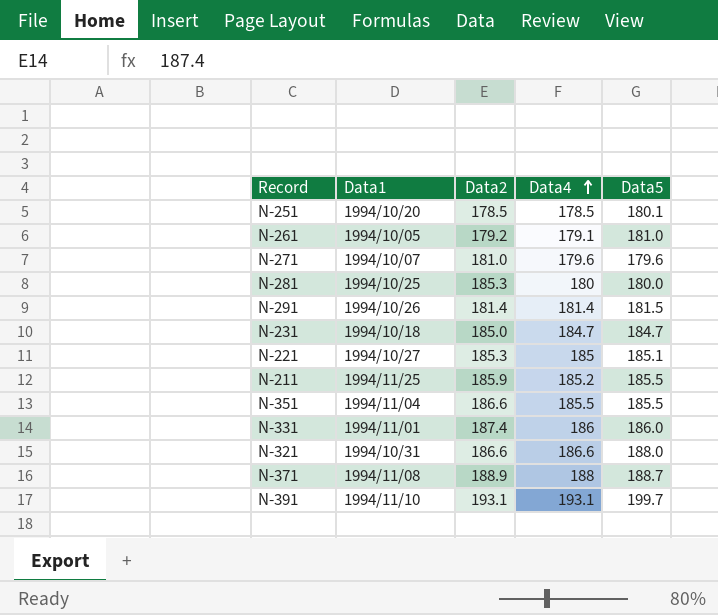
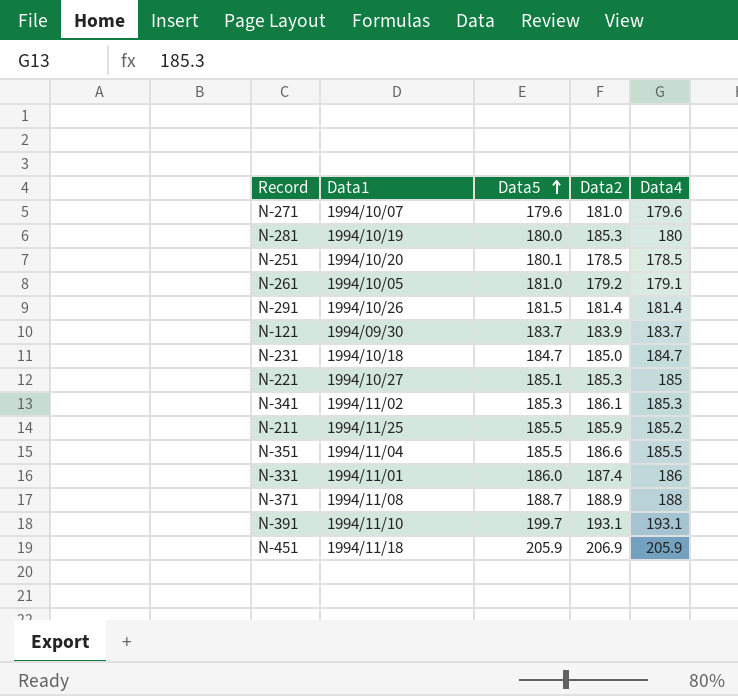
row order: Data4 ascending -> Data5 ascending
column Data5 | position: 5 -> 3
row N-321: 1994/10/31 | 186.6 | 186.6 | 188.0 -> none
N-281 | Data1: 1994/10/25 -> 1994/10/19
row N-121: none -> 1994/09/30 | 183.7 | 183.9 | 183.7
row N-341: none -> 1994/11/02 | 185.3 | 186.1 | 185.3
row N-451: none -> 1994/11/18 | 205.9 | 206.9 | 205.9

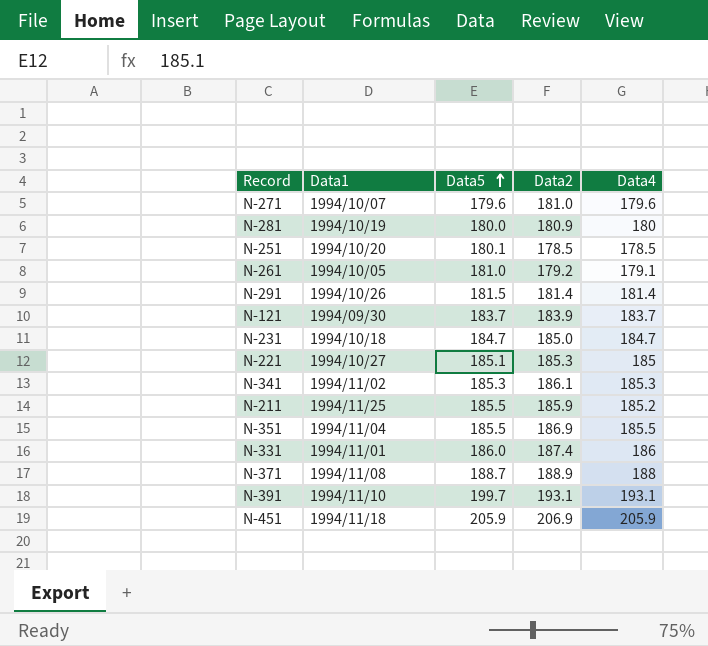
N-281 | Data2: 185.3 -> 180.9
N-351 | Data2: 186.6 -> 186.9

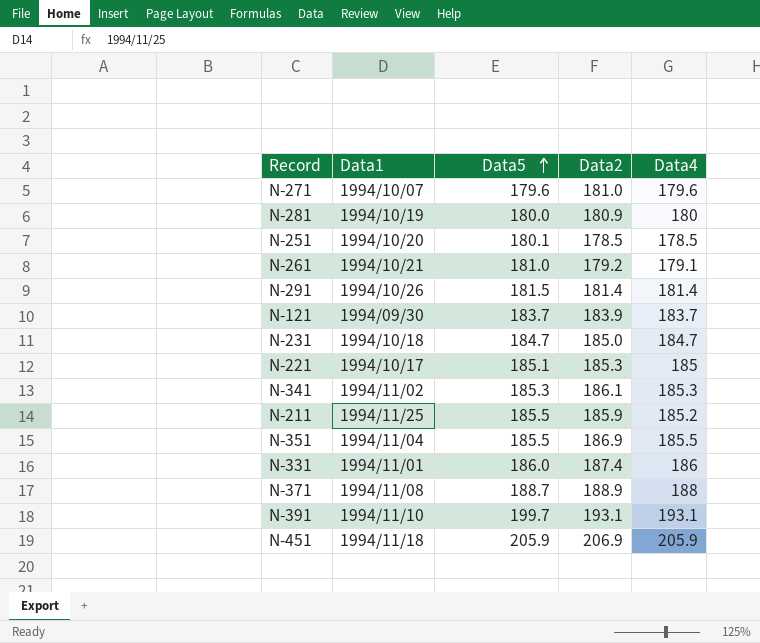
N-261 | Data1: 1994/10/05 -> 1994/10/21
N-221 | Data1: 1994/10/27 -> 1994/10/17

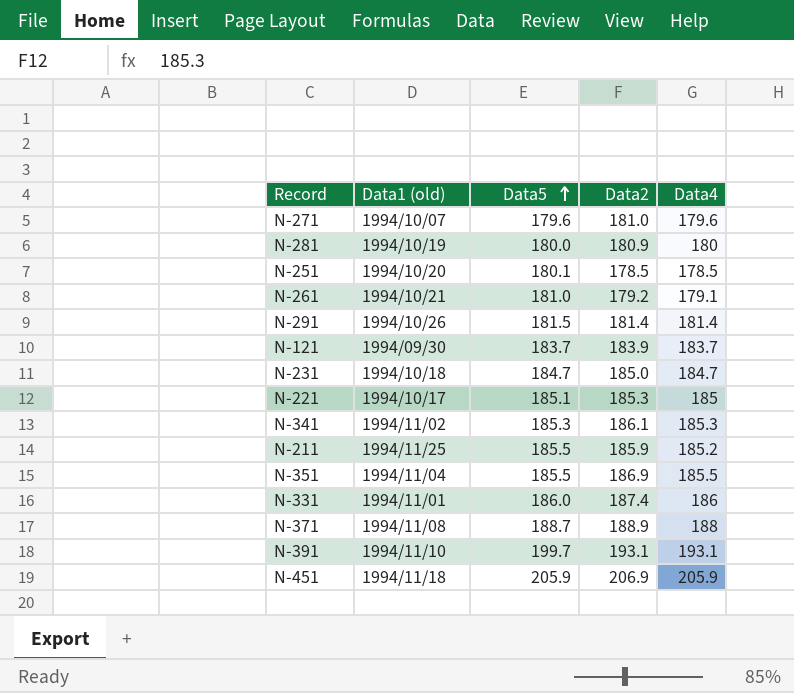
column name: Data1 -> Data1 (old)

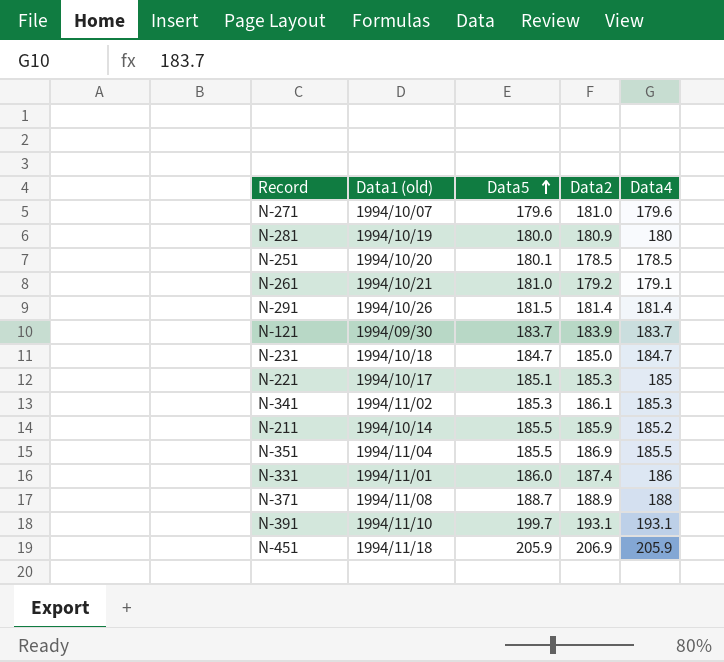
N-211 | Data1 (old): 1994/11/25 -> 1994/10/14

